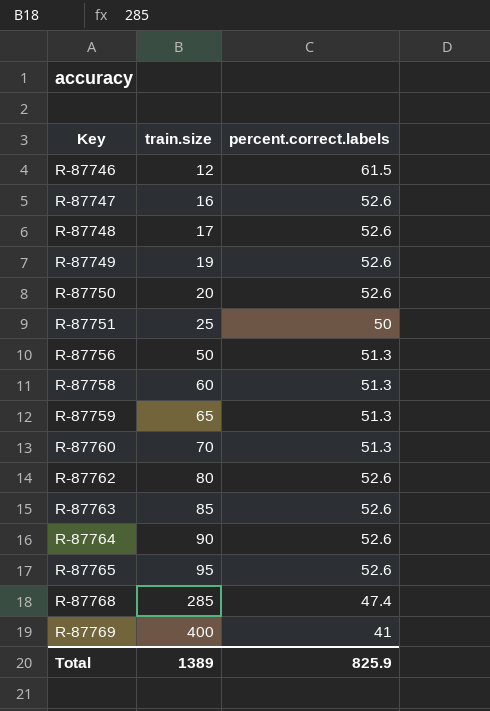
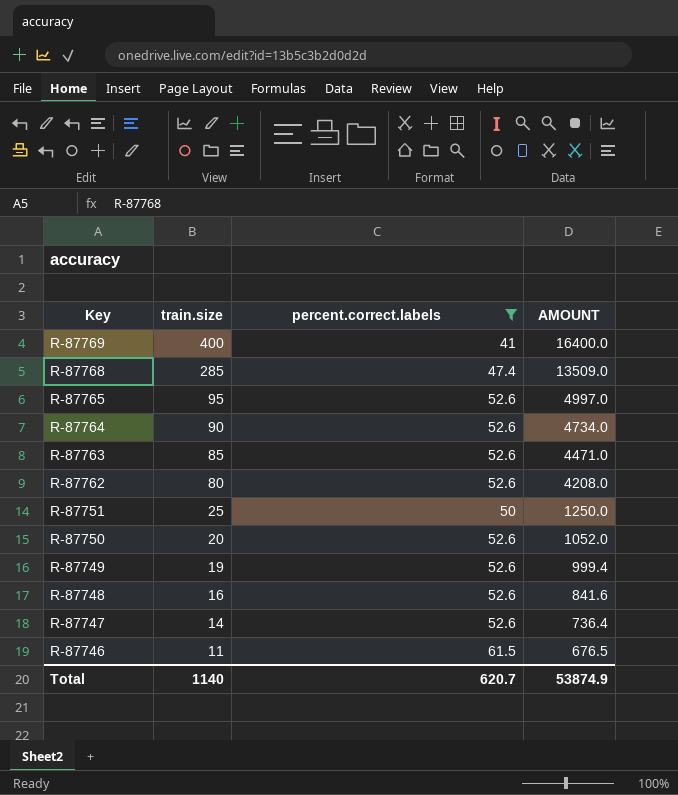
filter: none -> percent.correct.labels != 51.3
row order: Key ascending -> Key descending
column AMOUNT | formula: none -> [train.size] * [percent.correct.labels]
R-87748 | train.size: 17 -> 16
R-87747 | train.size: 16 -> 14
R-87746 | train.size: 12 -> 11
Total | train.size: 1389 -> 1140
Total | percent.correct.labels: 825.9 -> 620.7

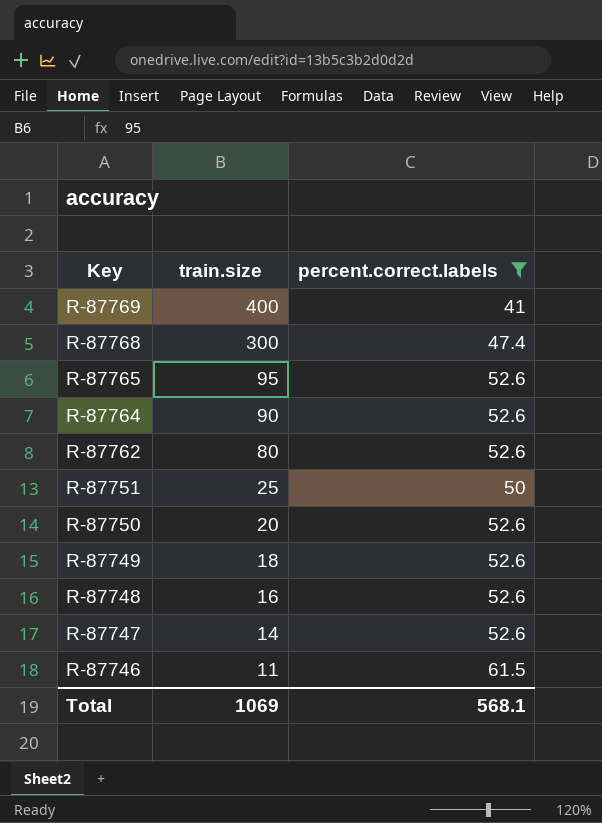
column AMOUNT | formula: [train.size] * [percent.correct.labels] -> none
row R-87763: 85 | 52.6 | 4471.0 -> none
R-87768 | train.size: 285 -> 300
R-87749 | train.size: 19 -> 18
Total | train.size: 1140 -> 1069
Total | percent.correct.labels: 620.7 -> 568.1

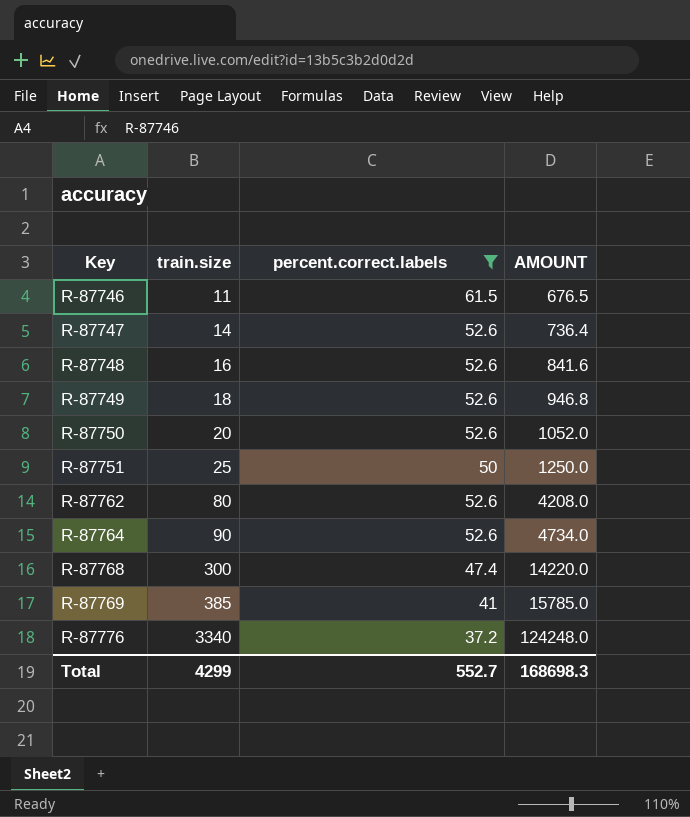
row order: Key descending -> Key ascending
column AMOUNT | formula: none -> [train.size] * [percent.correct.labels]
row R-87765: 95 | 52.6 -> none
R-87769 | train.size: 400 -> 385
row R-87776: none -> 3340 | 37.2 | 124248.0
Total | train.size: 1069 -> 4299
Total | percent.correct.labels: 568.1 -> 552.7

